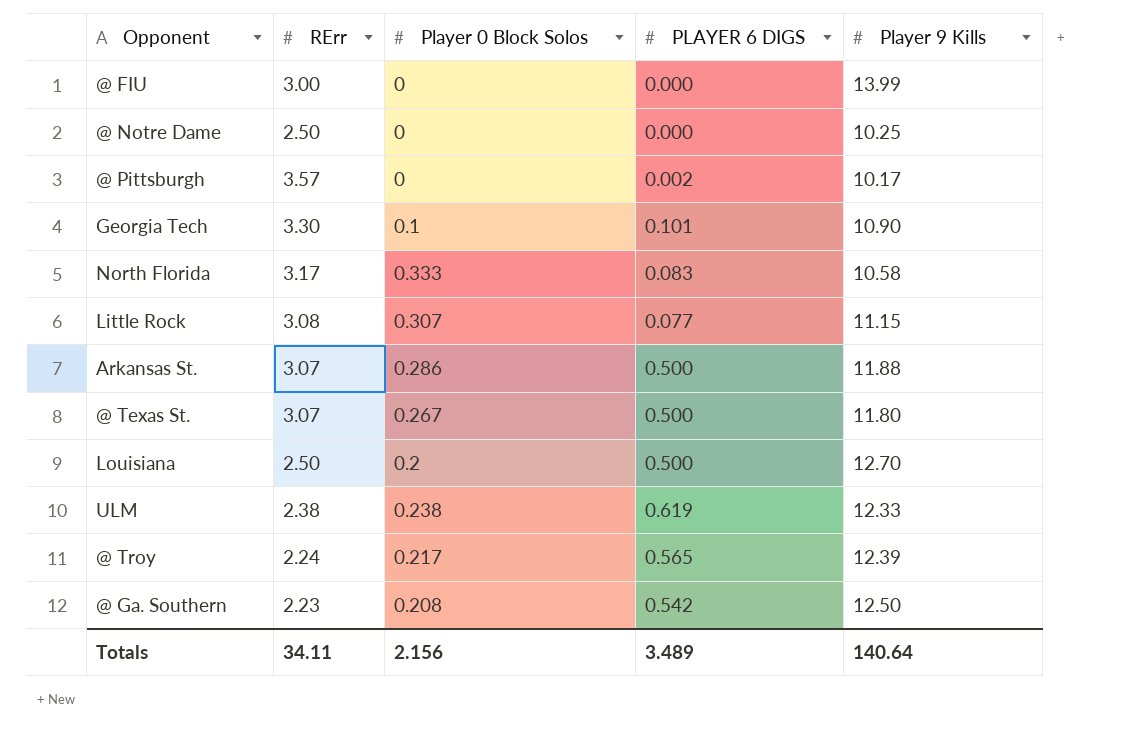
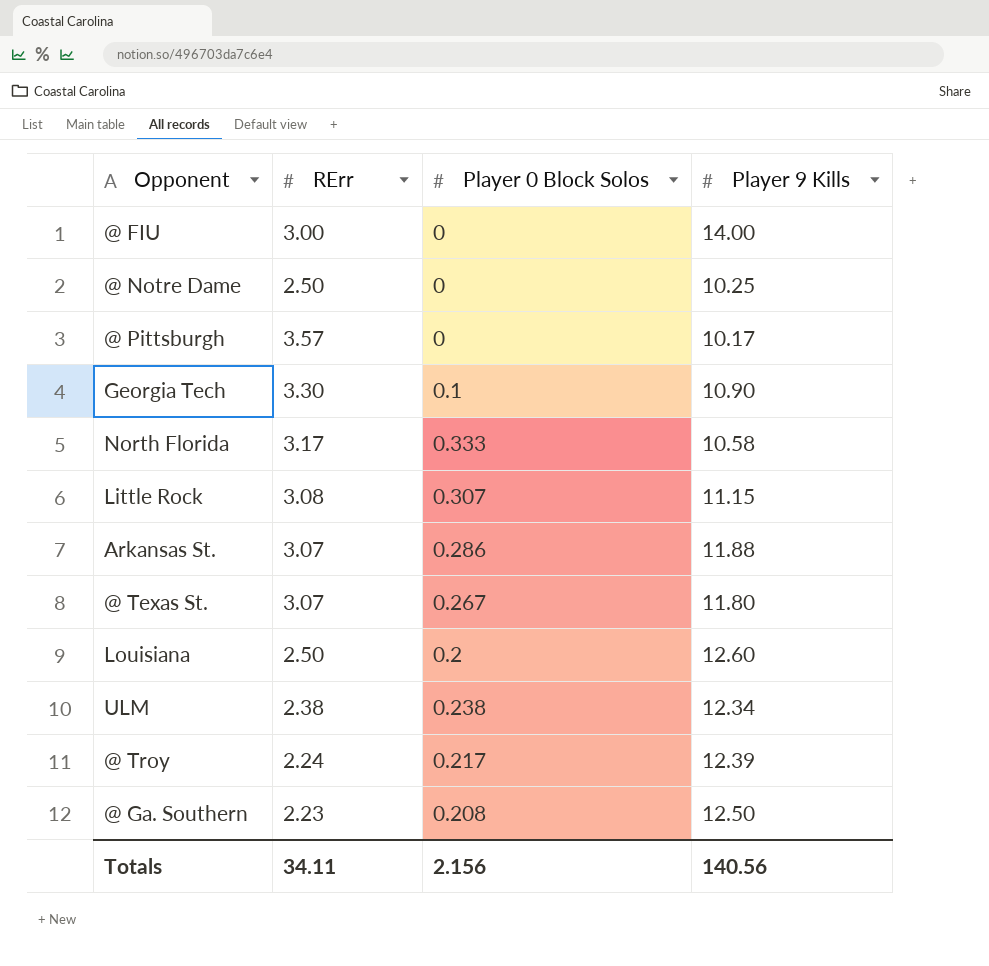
column PLAYER 6 DIGS | position: 4 -> none
@ FIU | Player 9 Kills: 13.99 -> 14.00
Louisiana | Player 9 Kills: 12.70 -> 12.60
ULM | Player 9 Kills: 12.33 -> 12.34
Totals | Player 9 Kills: 140.64 -> 140.56

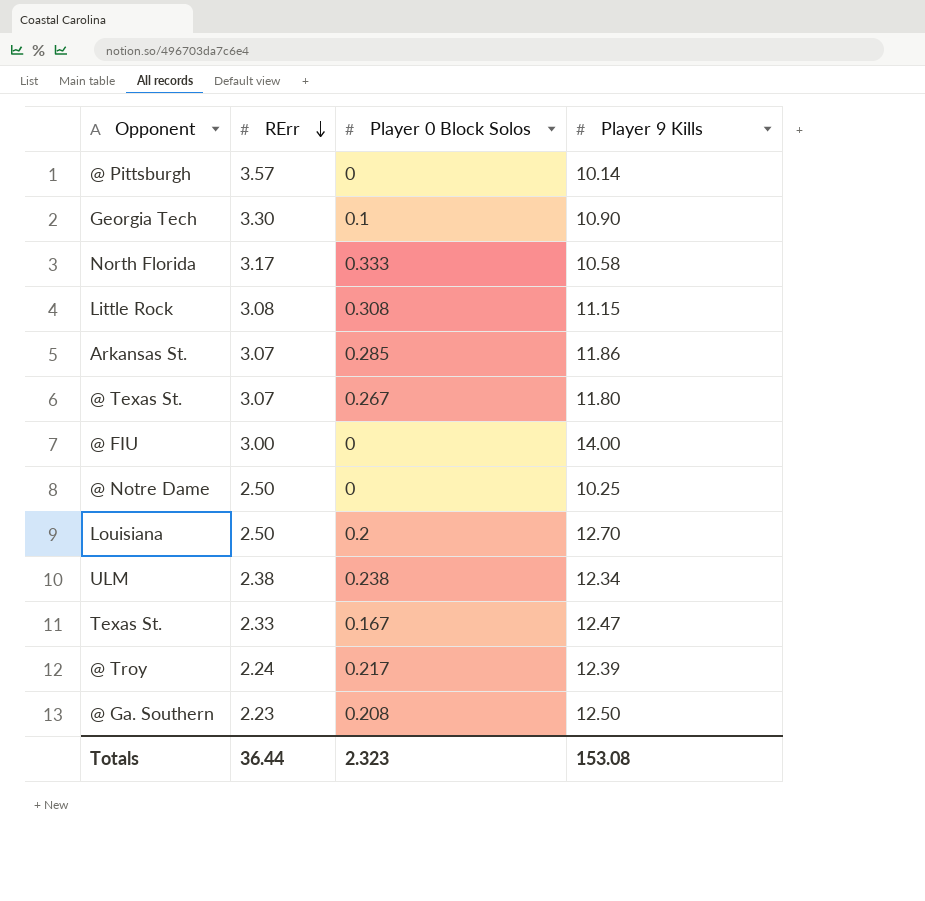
row order: none -> RErr descending
@ Pittsburgh | Player 9 Kills: 10.17 -> 10.14
Little Rock | Player 0 Block Solos: 0.307 -> 0.308
Arkansas St. | Player 0 Block Solos: 0.286 -> 0.285
Arkansas St. | Player 9 Kills: 11.88 -> 11.86
Louisiana | Player 9 Kills: 12.60 -> 12.70
row Texas St.: none -> 2.33 | 0.167 | 12.47
Totals | RErr: 34.11 -> 36.44
Totals | Player 0 Block Solos: 2.156 -> 2.323
Totals | Player 9 Kills: 140.56 -> 153.08

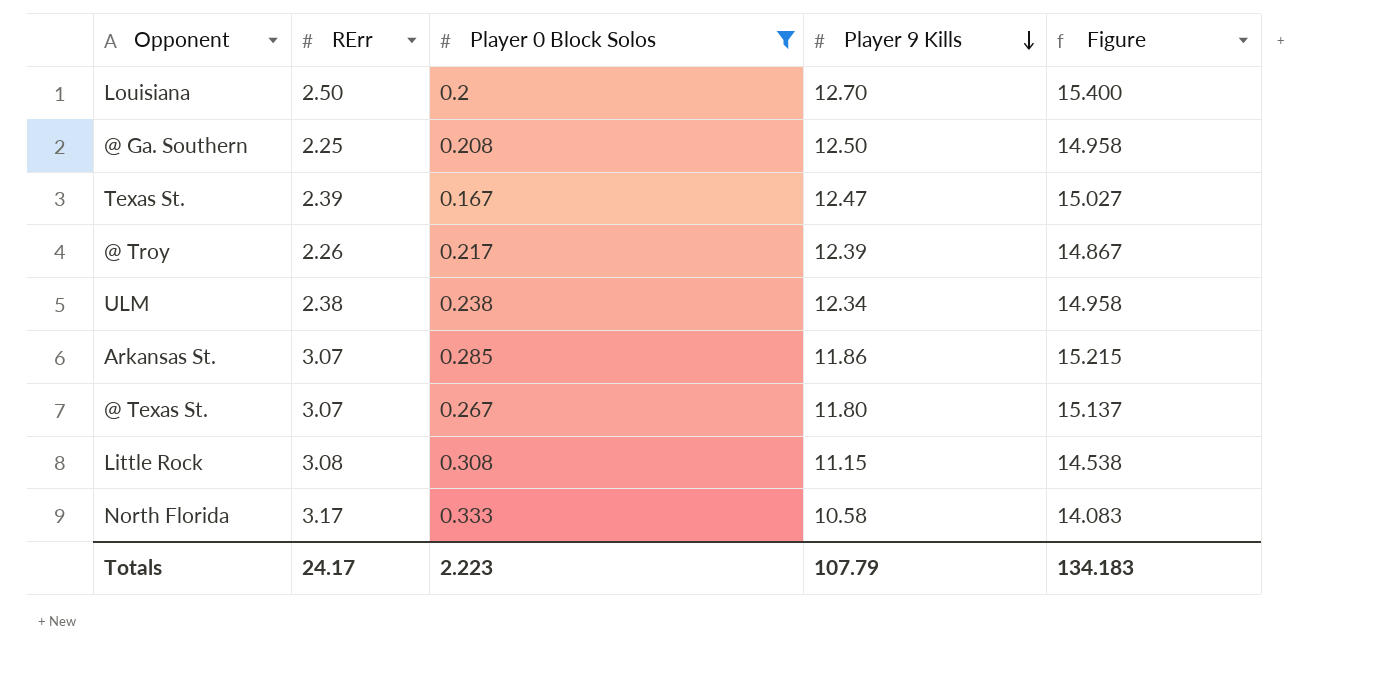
filter: none -> Player 0 Block Solos >= 0.167
row order: RErr descending -> Player 9 Kills descending
column Figure | formula: none -> [RErr] + [Player 0 Block Solos] + [Player 9 Kills]
@ Ga. Southern | RErr: 2.23 -> 2.25
Texas St. | RErr: 2.33 -> 2.39
@ Troy | RErr: 2.24 -> 2.26
Totals | RErr: 36.44 -> 24.17
Totals | Player 0 Block Solos: 2.323 -> 2.223
Totals | Player 9 Kills: 153.08 -> 107.79

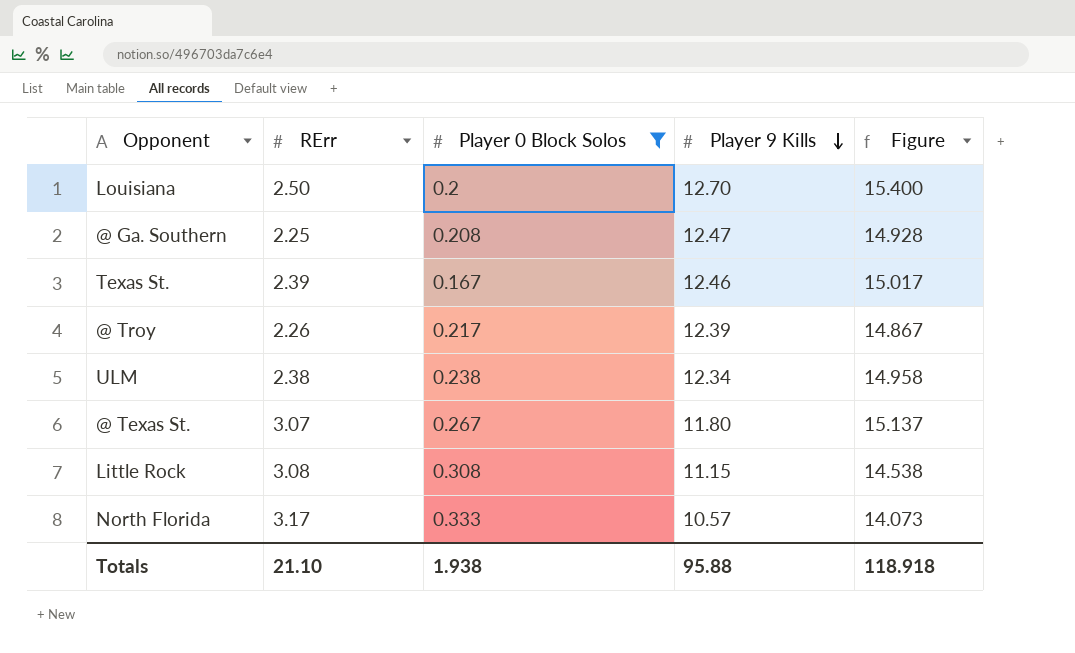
row Arkansas St.: 3.07 | 0.285 | 11.86 | 15.215 -> none
@ Ga. Southern | Player 9 Kills: 12.50 -> 12.47
@ Ga. Southern | Figure: 14.958 -> 14.928
Texas St. | Player 9 Kills: 12.47 -> 12.46
Texas St. | Figure: 15.027 -> 15.017
North Florida | Player 9 Kills: 10.58 -> 10.57
North Florida | Figure: 14.083 -> 14.073
Totals | RErr: 24.17 -> 21.10
Totals | Player 0 Block Solos: 2.223 -> 1.938
Totals | Player 9 Kills: 107.79 -> 95.88
Totals | Figure: 134.183 -> 118.918

